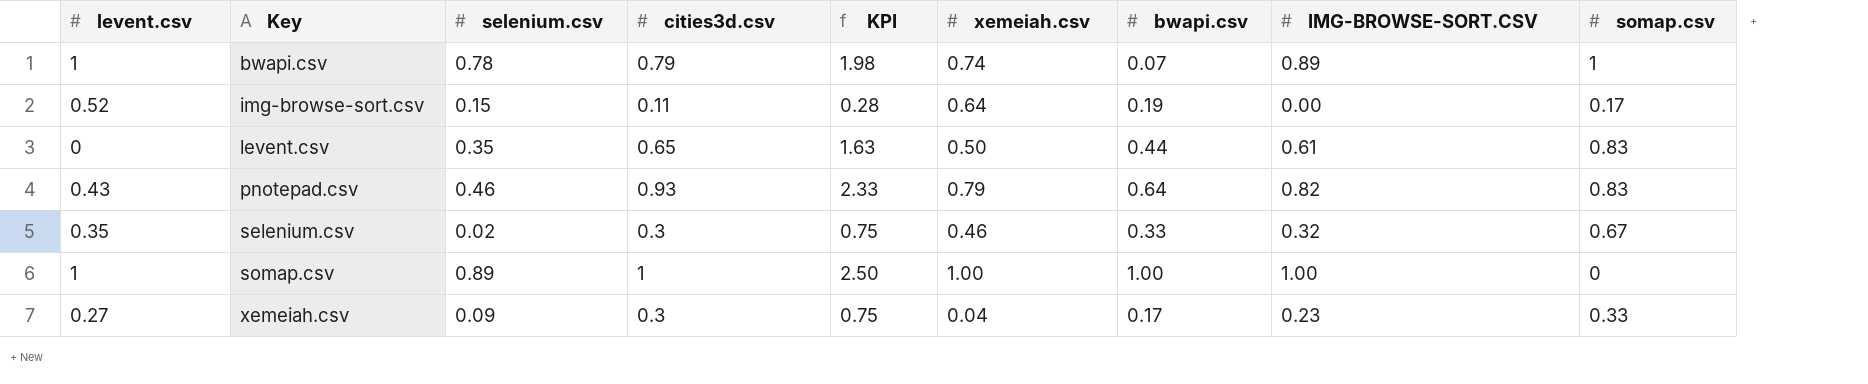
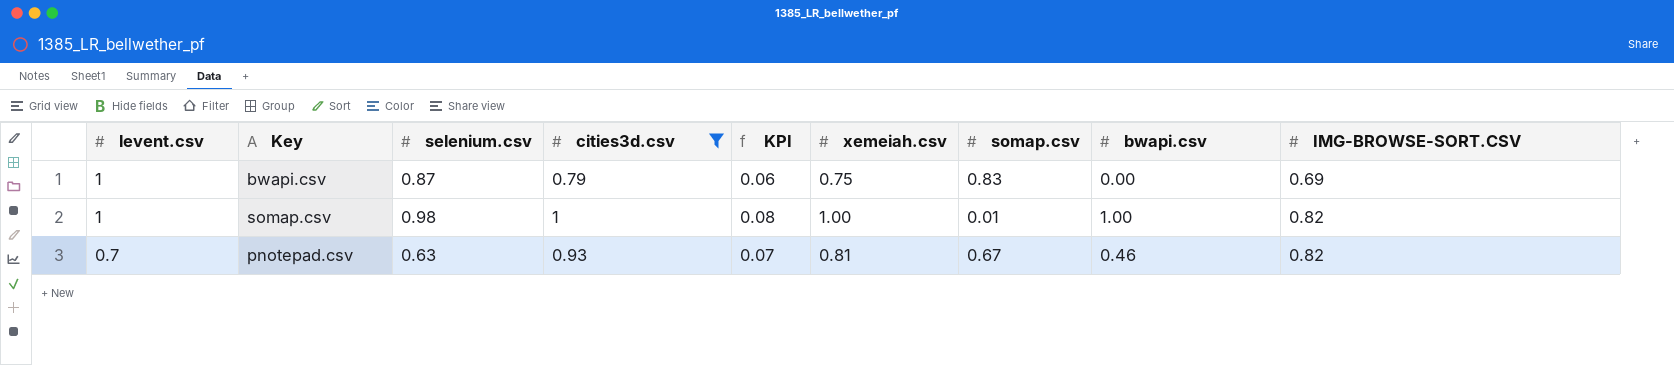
filter: none -> cities3d.csv >= 0.79
row order: Key ascending -> levent.csv descending
column KPI | formula: [cities3d.csv] * 2.5 -> [cities3d.csv] * 0.08
column somap.csv | position: 9 -> 7
bwapi.csv | selenium.csv: 0.78 -> 0.87
bwapi.csv | xemeiah.csv: 0.74 -> 0.75
bwapi.csv | somap.csv: 1 -> 0.83
bwapi.csv | bwapi.csv: 0.07 -> 0.00
bwapi.csv | IMG-BROWSE-SORT.CSV: 0.89 -> 0.69
somap.csv | selenium.csv: 0.89 -> 0.98
somap.csv | somap.csv: 0 -> 0.01
somap.csv | IMG-BROWSE-SORT.CSV: 1.00 -> 0.82
pnotepad.csv | levent.csv: 0.43 -> 0.7
pnotepad.csv | selenium.csv: 0.46 -> 0.63
pnotepad.csv | xemeiah.csv: 0.79 -> 0.81
pnotepad.csv | somap.csv: 0.83 -> 0.67
pnotepad.csv | bwapi.csv: 0.64 -> 0.46

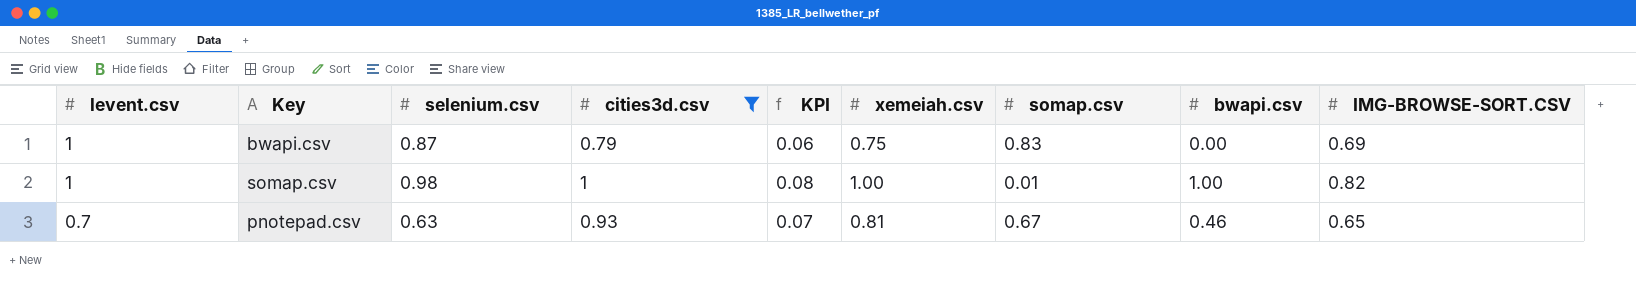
pnotepad.csv | IMG-BROWSE-SORT.CSV: 0.82 -> 0.65

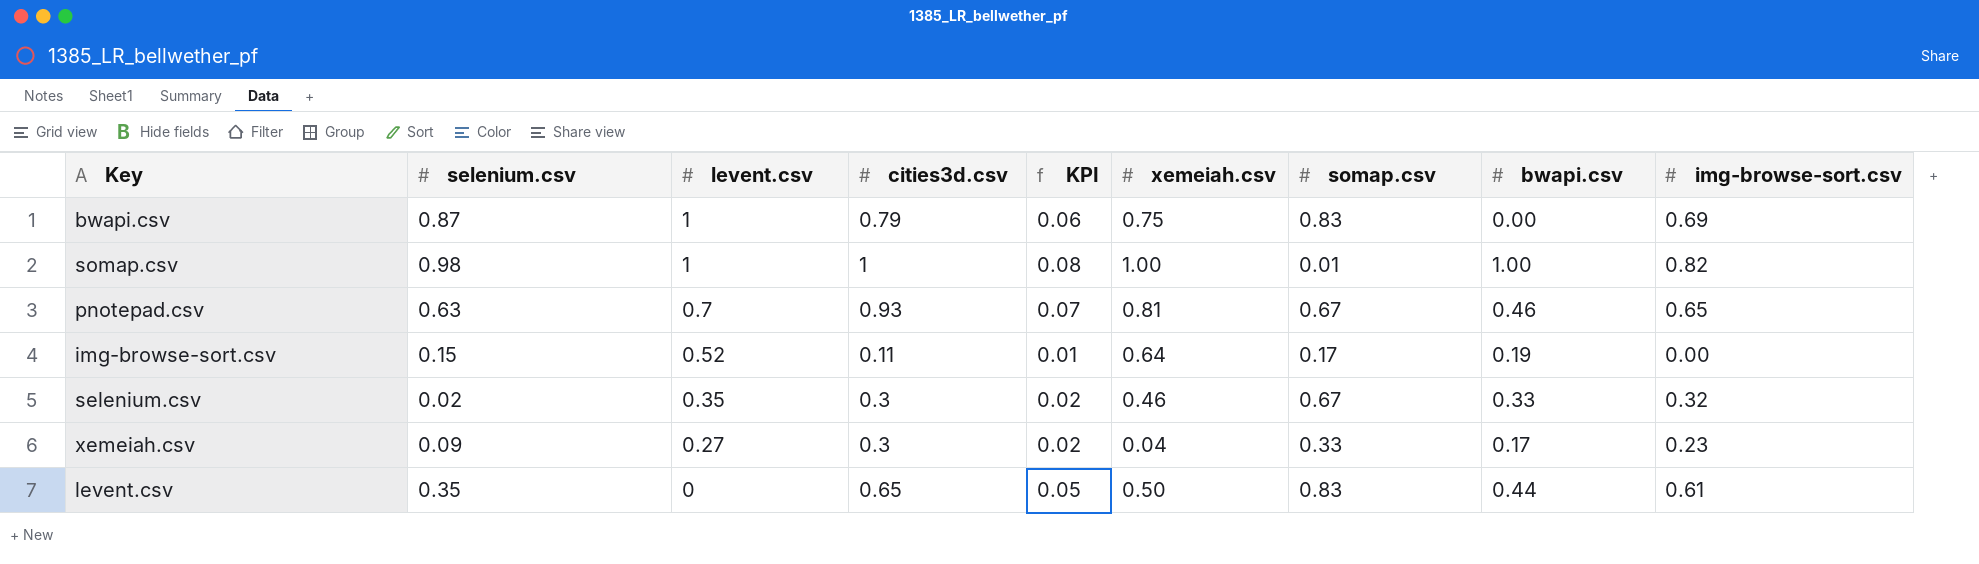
filter: cities3d.csv >= 0.79 -> none
column levent.csv | position: 1 -> 3
column name: IMG-BROWSE-SORT.CSV -> img-browse-sort.csv

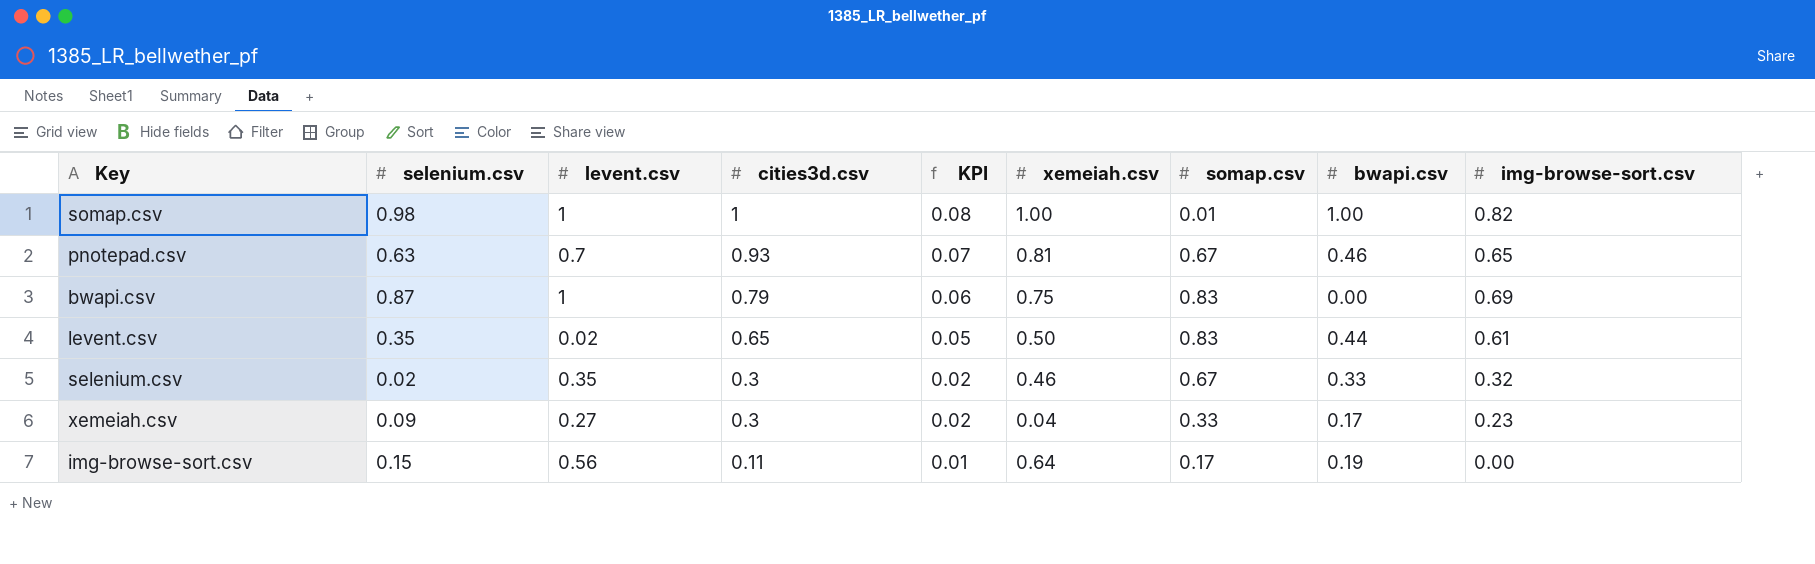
row order: levent.csv descending -> cities3d.csv descending
levent.csv | levent.csv: 0 -> 0.02
img-browse-sort.csv | levent.csv: 0.52 -> 0.56

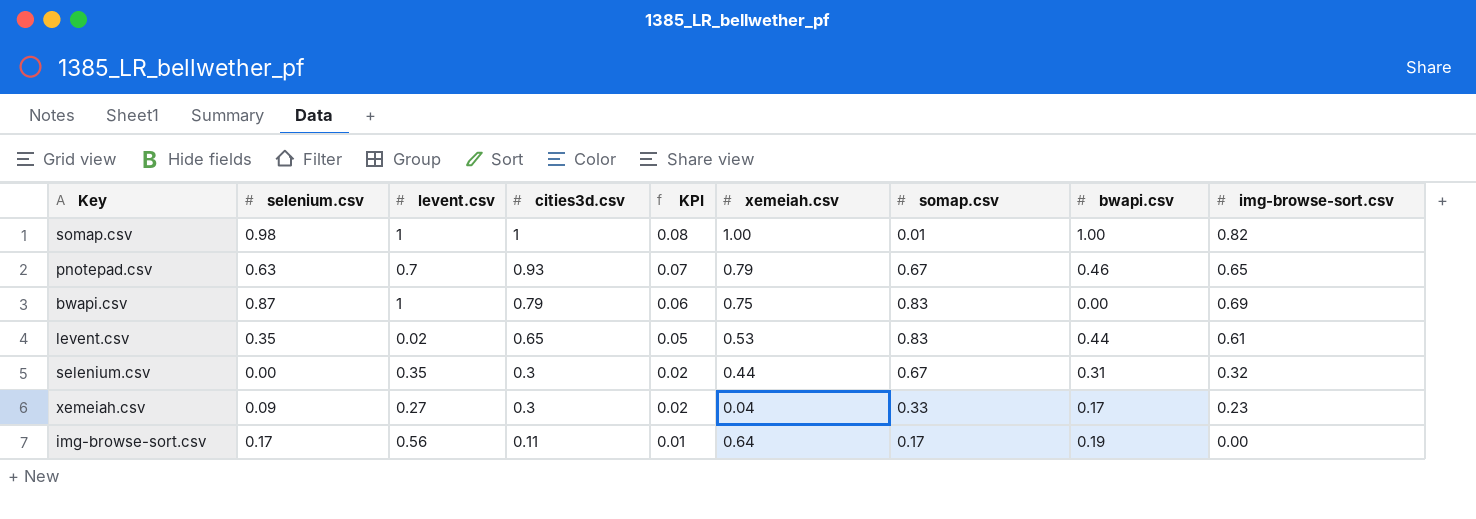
pnotepad.csv | xemeiah.csv: 0.81 -> 0.79
levent.csv | xemeiah.csv: 0.50 -> 0.53
selenium.csv | selenium.csv: 0.02 -> 0.00
selenium.csv | xemeiah.csv: 0.46 -> 0.44
selenium.csv | bwapi.csv: 0.33 -> 0.31
img-browse-sort.csv | selenium.csv: 0.15 -> 0.17

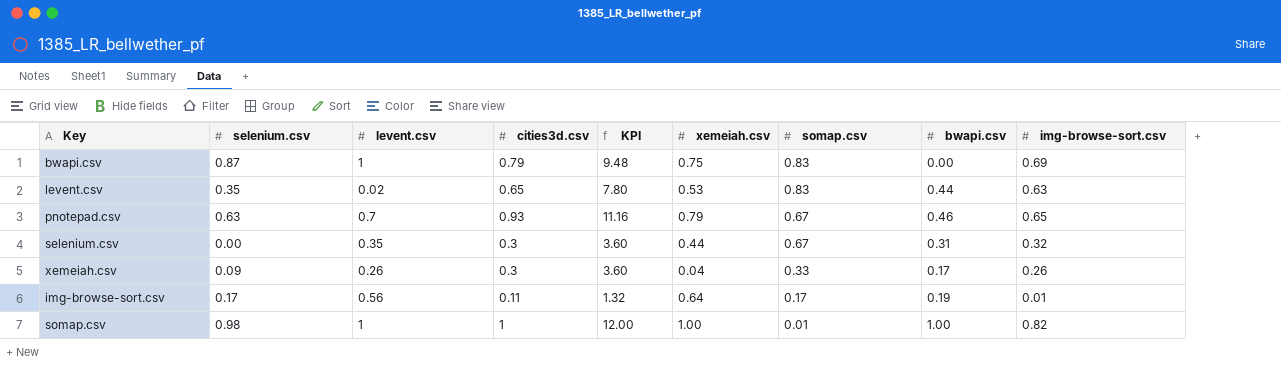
row order: cities3d.csv descending -> somap.csv descending
column KPI | formula: [cities3d.csv] * 0.08 -> [cities3d.csv] * 12
levent.csv | img-browse-sort.csv: 0.61 -> 0.63
xemeiah.csv | levent.csv: 0.27 -> 0.26
xemeiah.csv | img-browse-sort.csv: 0.23 -> 0.26
img-browse-sort.csv | img-browse-sort.csv: 0.00 -> 0.01

